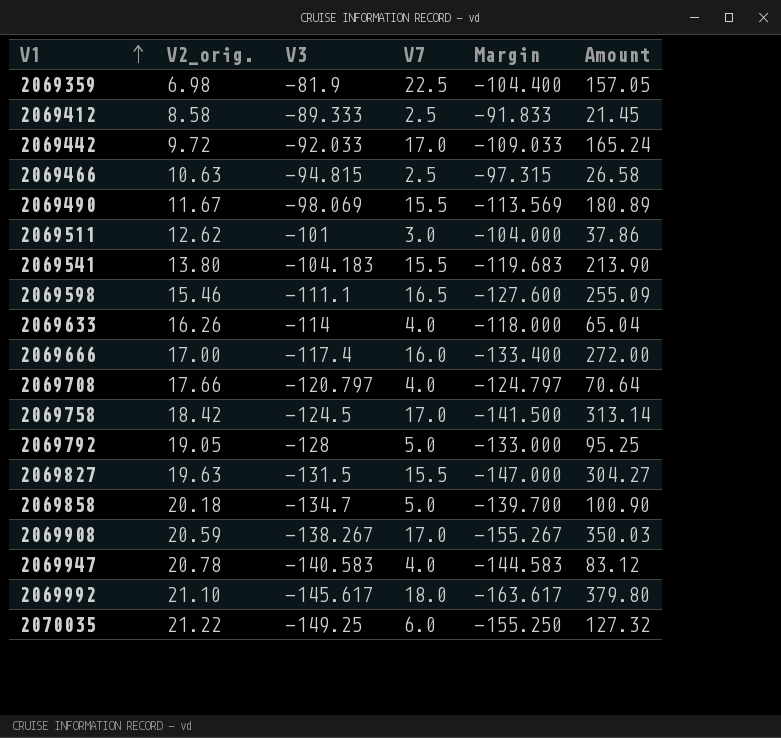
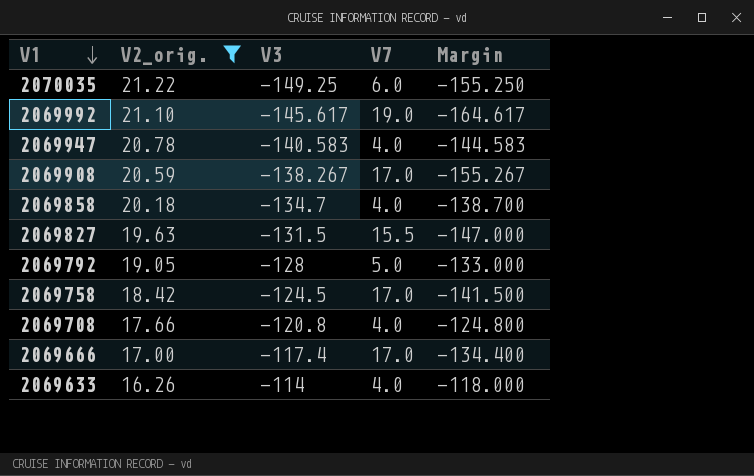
filter: none -> V2_orig. >= 16.26
row order: V1 ascending -> V1 descending
column Amount | formula: [V2_orig.] * [V7] -> none
2069992 | V7: 18.0 -> 19.0
2069992 | Margin: -163.617 -> -164.617
2069858 | V7: 5.0 -> 4.0
2069858 | Margin: -139.700 -> -138.700
2069708 | V3: -120.797 -> -120.8
2069708 | Margin: -124.797 -> -124.800
2069666 | V7: 16.0 -> 17.0
2069666 | Margin: -133.400 -> -134.400

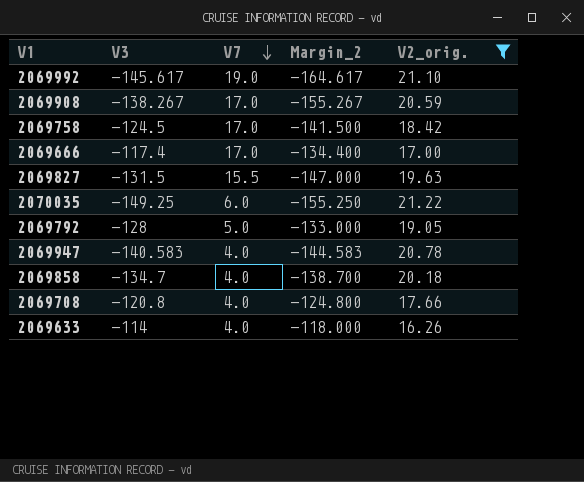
row order: V1 descending -> V7 descending
column name: Margin -> Margin_2
column V2_orig. | position: 2 -> 5

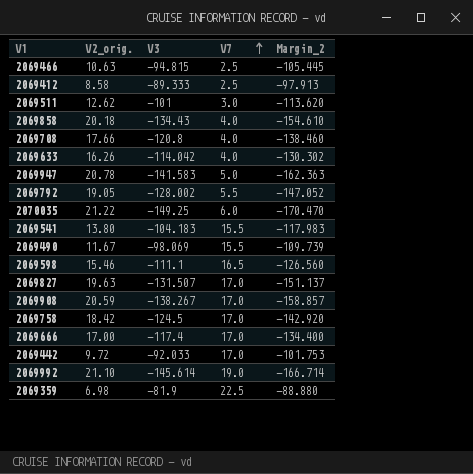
filter: V2_orig. >= 16.26 -> none
row order: V7 descending -> V7 ascending
column V2_orig. | position: 5 -> 2
column Margin_2 | formula: [V3] - [V7] -> [V3] - [V2_orig.]
2069858 | V3: -134.7 -> -134.43
2069633 | V3: -114 -> -114.042
2069947 | V3: -140.583 -> -141.583
2069947 | V7: 4.0 -> 5.0
2069792 | V3: -128 -> -128.002
2069792 | V7: 5.0 -> 5.5
2069827 | V3: -131.5 -> -131.507
2069827 | V7: 15.5 -> 17.0
2069992 | V3: -145.617 -> -145.614

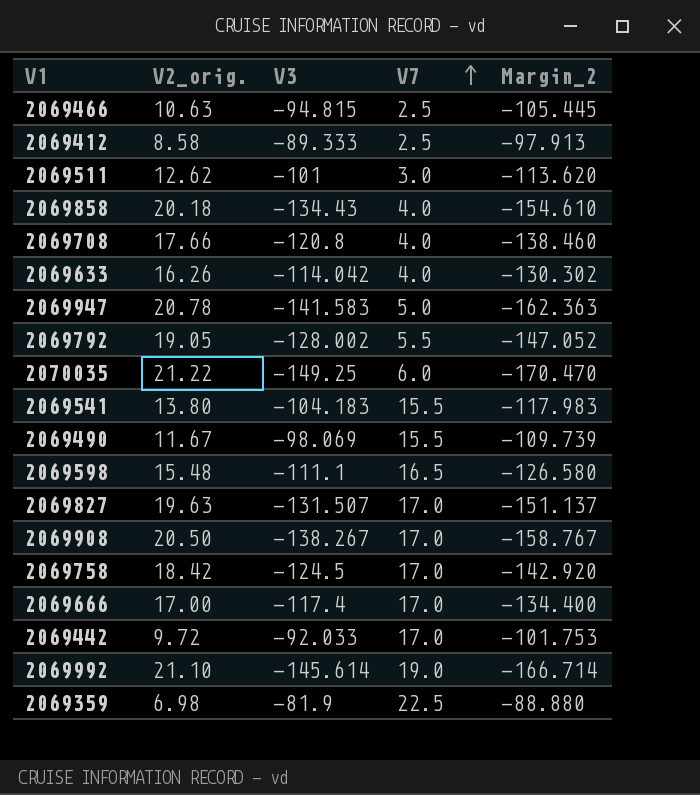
2069598 | V2_orig.: 15.46 -> 15.48
2069598 | Margin_2: -126.560 -> -126.580
2069908 | V2_orig.: 20.59 -> 20.50
2069908 | Margin_2: -158.857 -> -158.767

